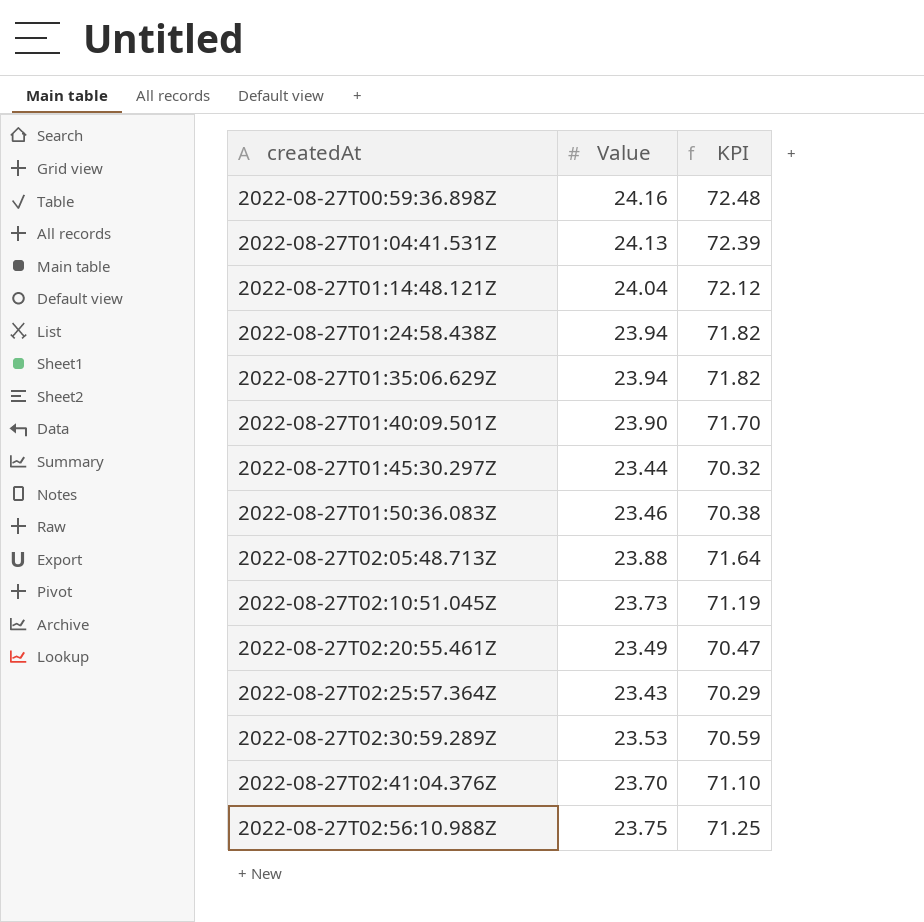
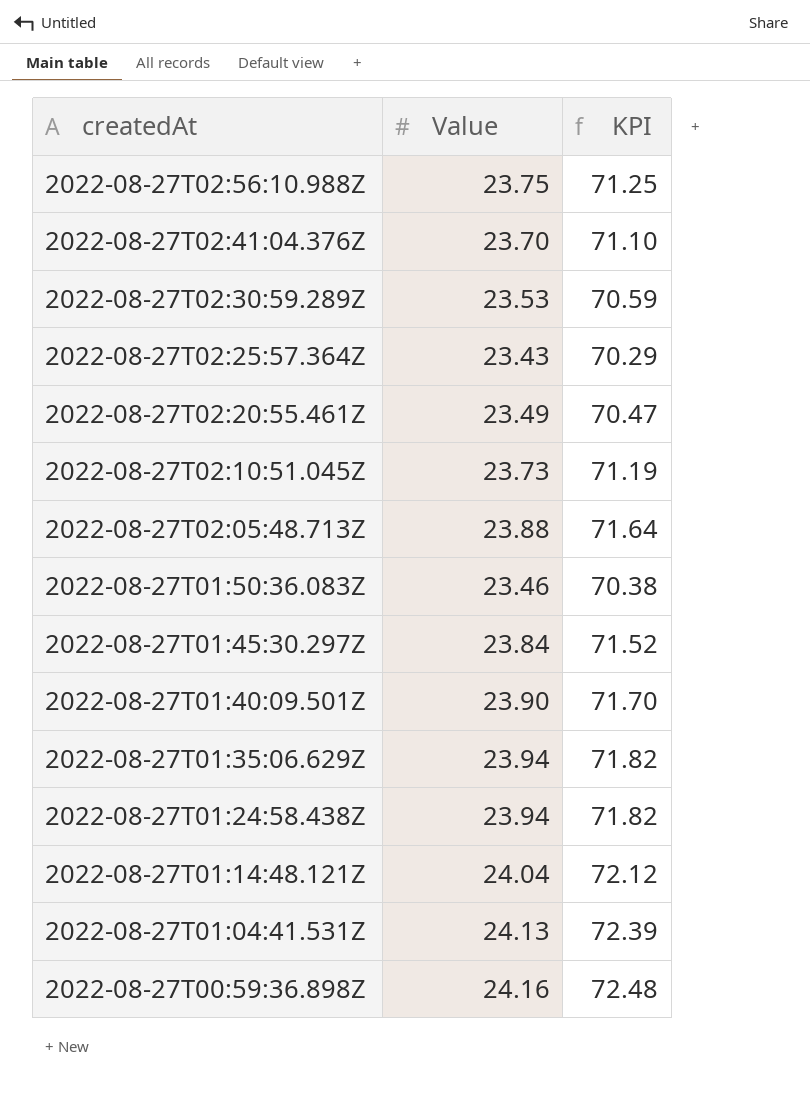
row order: createdAt ascending -> createdAt descending
2022-08-27T01:45:30.297Z | Value: 23.44 -> 23.84
2022-08-27T01:45:30.297Z | KPI: 70.32 -> 71.52

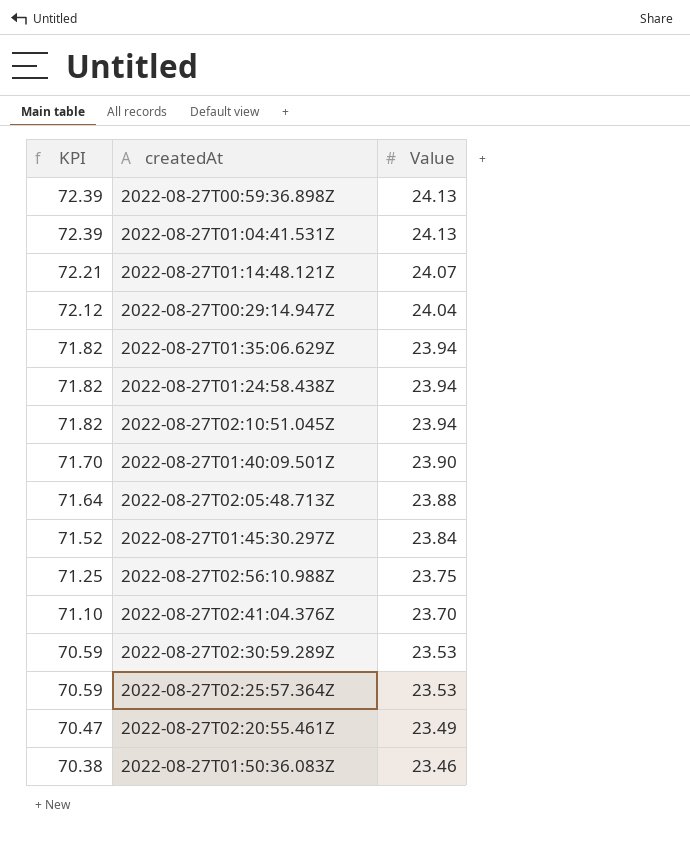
row order: createdAt descending -> KPI descending
column KPI | position: 3 -> 1
2022-08-27T00:59:36.898Z | KPI: 72.48 -> 72.39
2022-08-27T00:59:36.898Z | Value: 24.16 -> 24.13
2022-08-27T01:14:48.121Z | KPI: 72.12 -> 72.21
2022-08-27T01:14:48.121Z | Value: 24.04 -> 24.07
row 2022-08-27T00:29:14.947Z: none -> 72.12 | 24.04
2022-08-27T02:10:51.045Z | KPI: 71.19 -> 71.82
2022-08-27T02:10:51.045Z | Value: 23.73 -> 23.94
2022-08-27T02:25:57.364Z | KPI: 70.29 -> 70.59
2022-08-27T02:25:57.364Z | Value: 23.43 -> 23.53

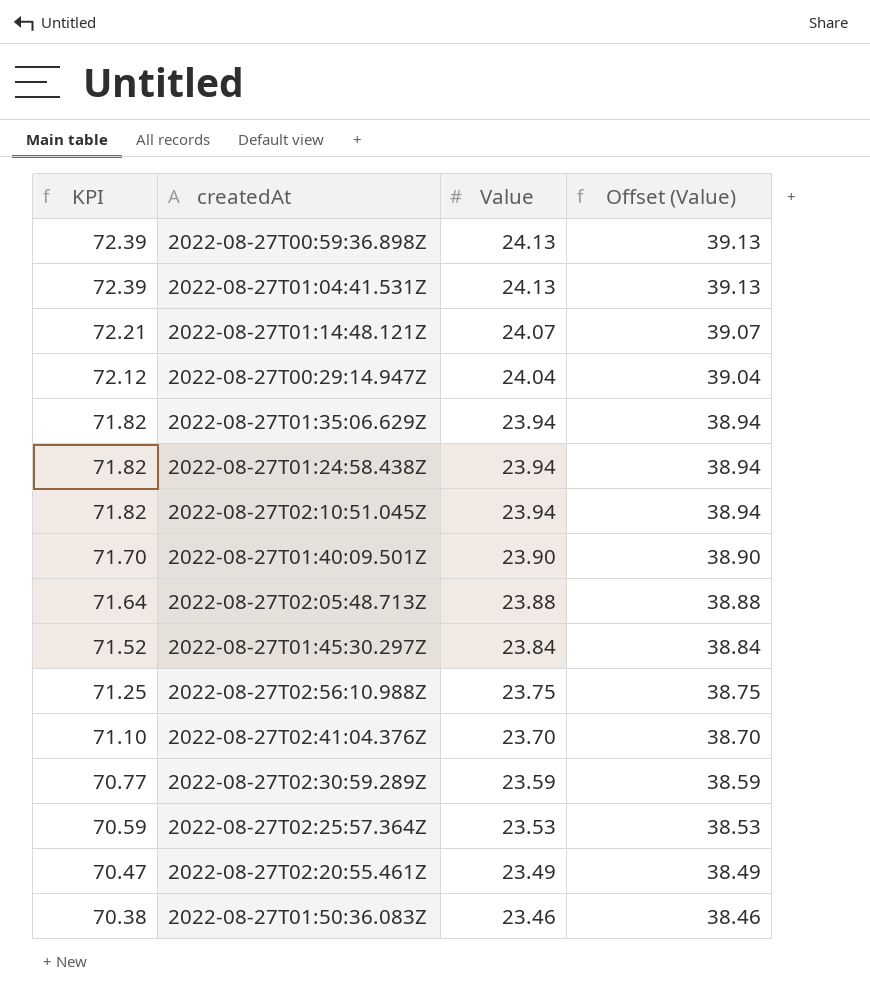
column Offset (Value) | formula: none -> [Value] + 15
2022-08-27T02:30:59.289Z | KPI: 70.59 -> 70.77
2022-08-27T02:30:59.289Z | Value: 23.53 -> 23.59

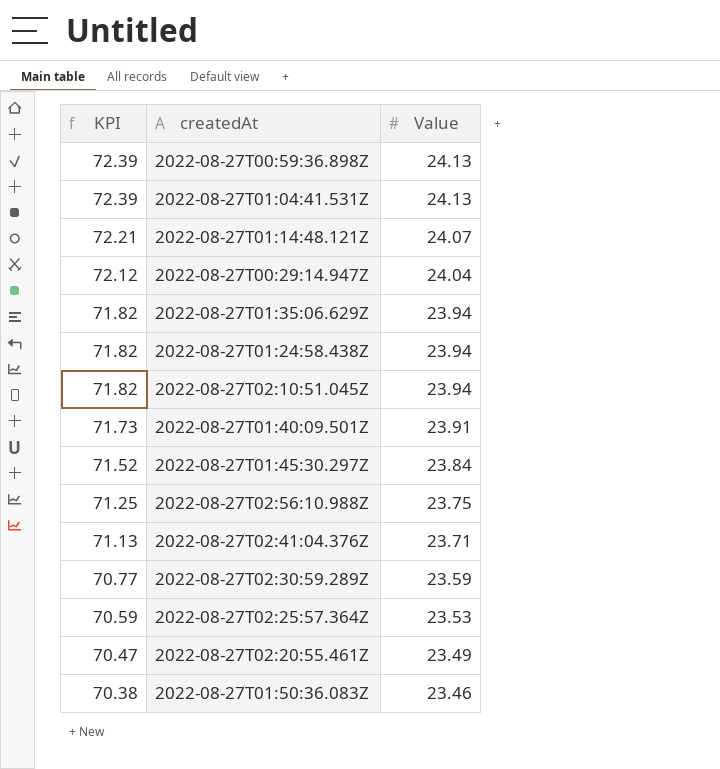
column Offset (Value) | formula: [Value] + 15 -> none
row 2022-08-27T02:05:48.713Z: 71.64 | 23.88 | 38.88 -> none
2022-08-27T01:40:09.501Z | KPI: 71.70 -> 71.73
2022-08-27T01:40:09.501Z | Value: 23.90 -> 23.91
2022-08-27T02:41:04.376Z | KPI: 71.10 -> 71.13
2022-08-27T02:41:04.376Z | Value: 23.70 -> 23.71

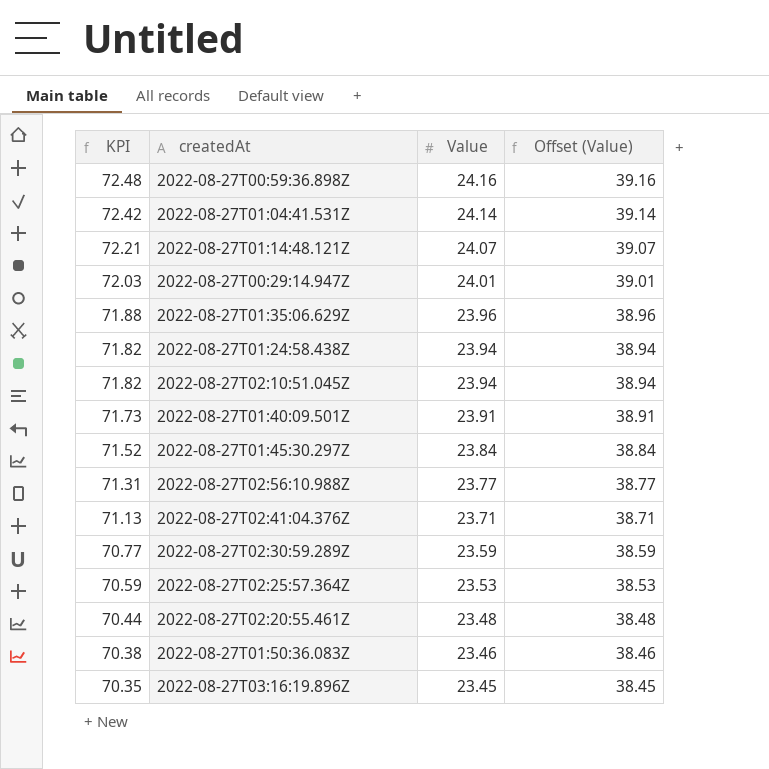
column Offset (Value) | formula: none -> [Value] + 15
2022-08-27T00:59:36.898Z | KPI: 72.39 -> 72.48
2022-08-27T00:59:36.898Z | Value: 24.13 -> 24.16
2022-08-27T01:04:41.531Z | KPI: 72.39 -> 72.42
2022-08-27T01:04:41.531Z | Value: 24.13 -> 24.14
2022-08-27T00:29:14.947Z | KPI: 72.12 -> 72.03
2022-08-27T00:29:14.947Z | Value: 24.04 -> 24.01
2022-08-27T01:35:06.629Z | KPI: 71.82 -> 71.88
2022-08-27T01:35:06.629Z | Value: 23.94 -> 23.96
2022-08-27T02:56:10.988Z | KPI: 71.25 -> 71.31
2022-08-27T02:56:10.988Z | Value: 23.75 -> 23.77
2022-08-27T02:20:55.461Z | KPI: 70.47 -> 70.44
2022-08-27T02:20:55.461Z | Value: 23.49 -> 23.48
row 2022-08-27T03:16:19.896Z: none -> 70.35 | 23.45 | 38.45

